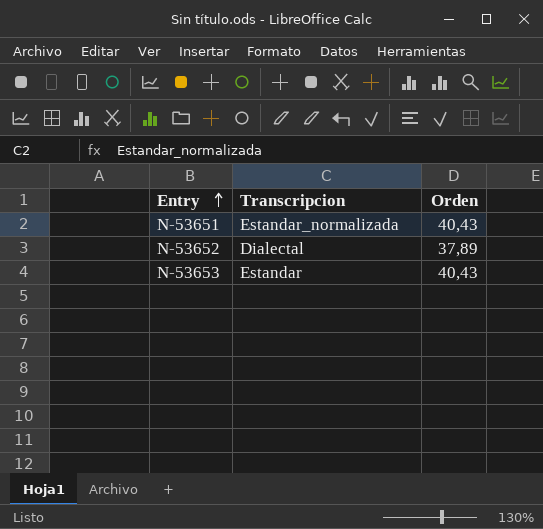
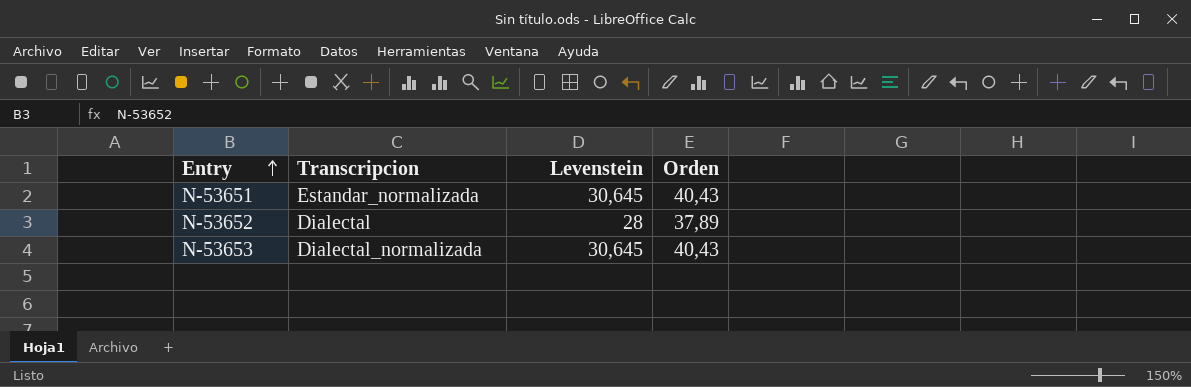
column Levenstein | position: none -> 3
N-53653 | Transcripcion: Estandar -> Dialectal_normalizada

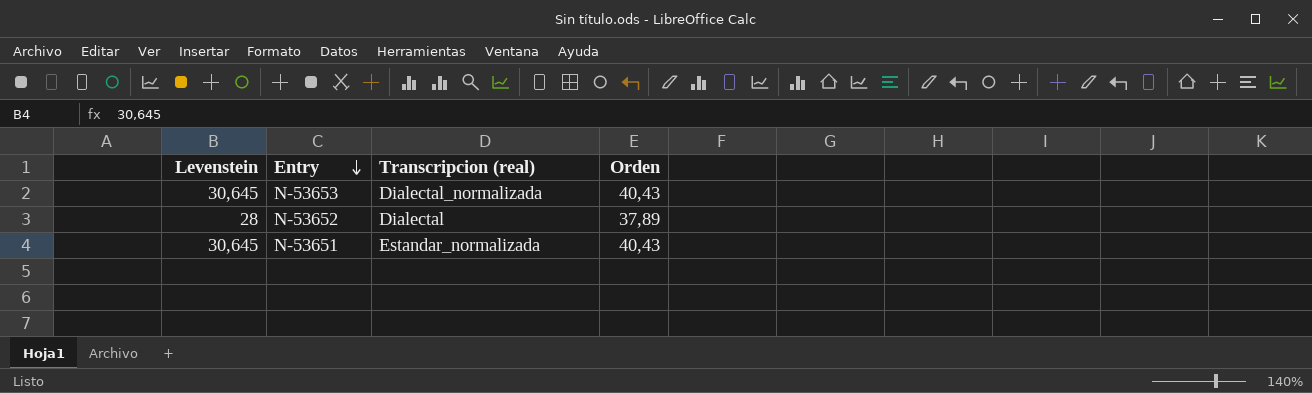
row order: Entry ascending -> Entry descending
column Levenstein | position: 3 -> 1
column name: Transcripcion -> Transcripcion (real)

